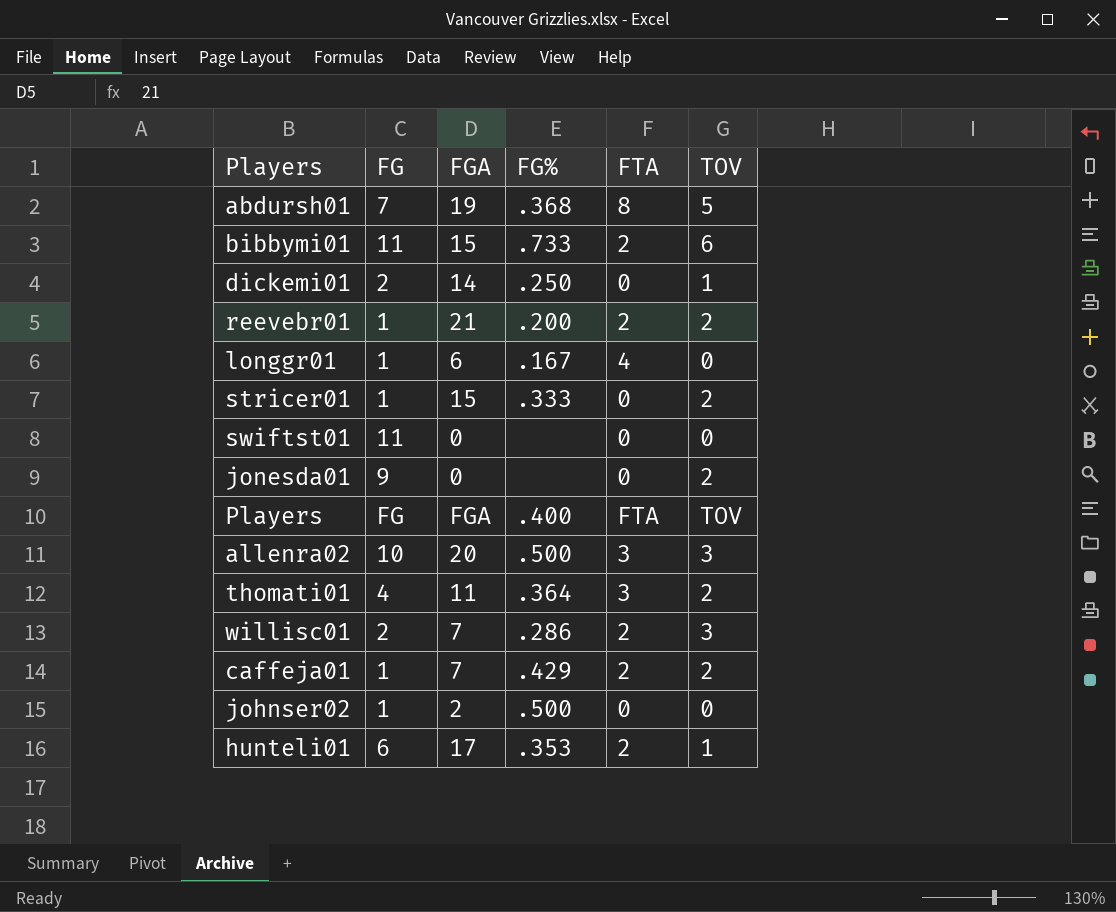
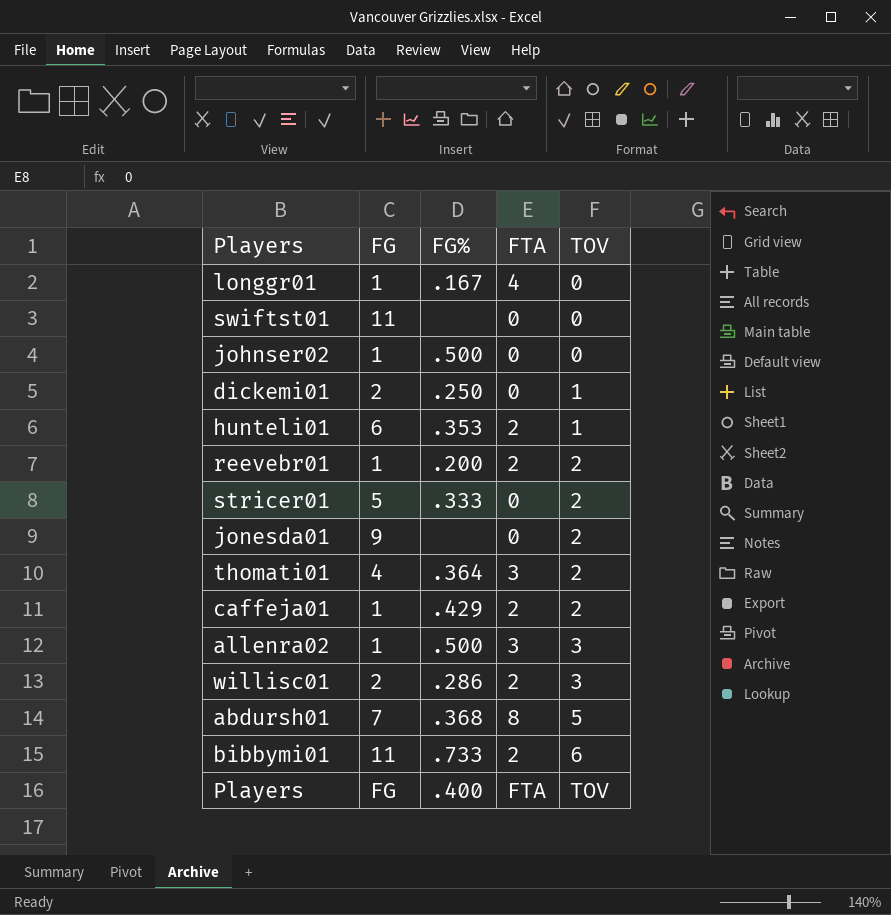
row order: none -> TOV ascending
column FGA | position: 3 -> none
stricer01 | FG: 1 -> 5
allenra02 | FG: 10 -> 1

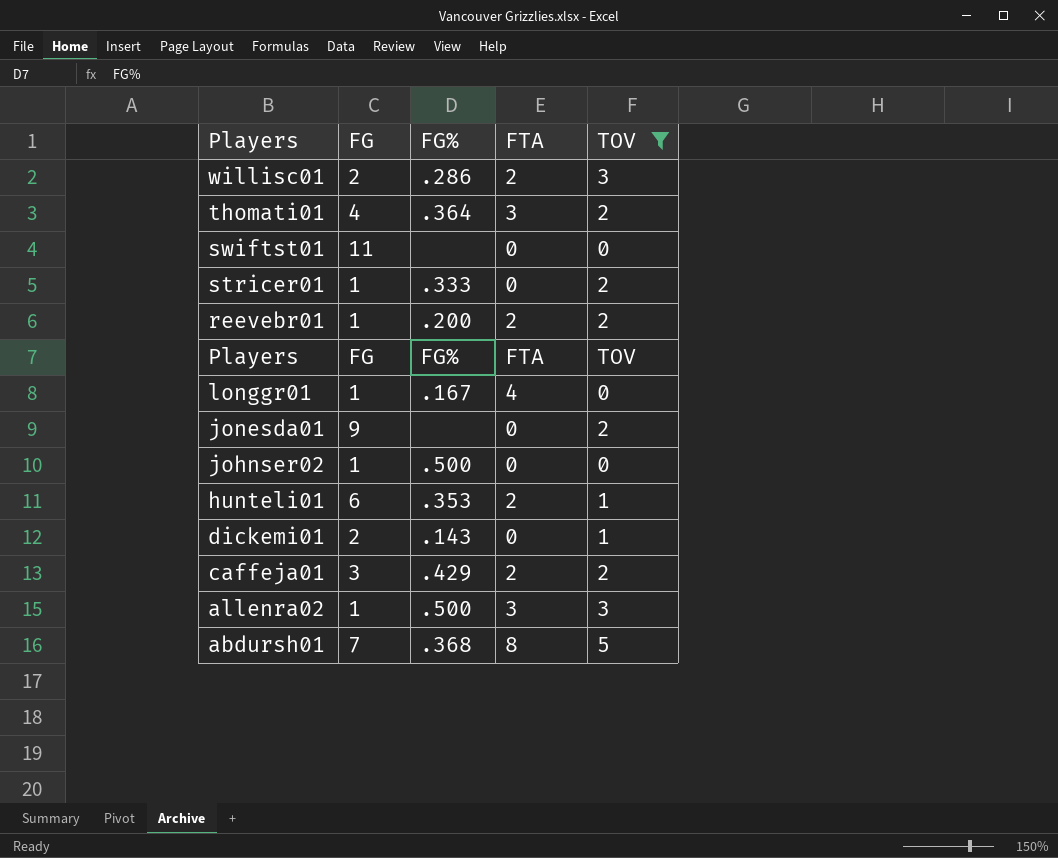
filter: none -> TOV != 6
row order: TOV ascending -> Players descending
stricer01 | FG: 5 -> 1
Players | FG%: .400 -> FG%
dickemi01 | FG%: .250 -> .143
caffeja01 | FG: 1 -> 3

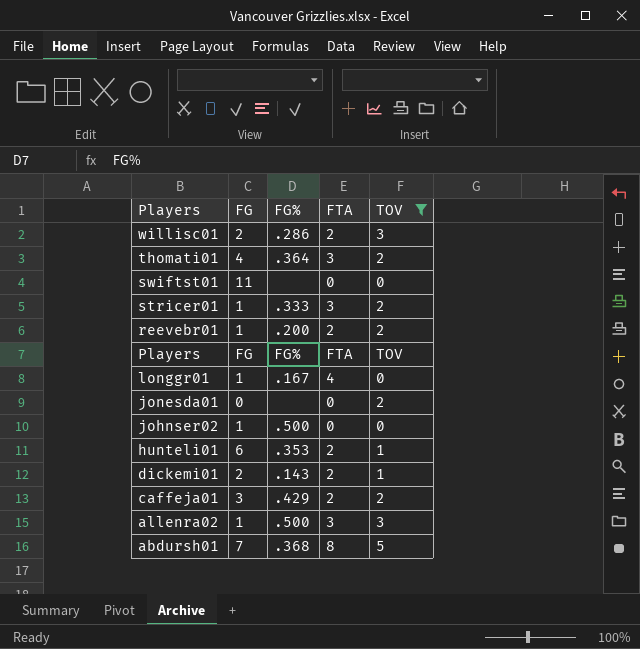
stricer01 | FTA: 0 -> 3
jonesda01 | FG: 9 -> 0
dickemi01 | FTA: 0 -> 2

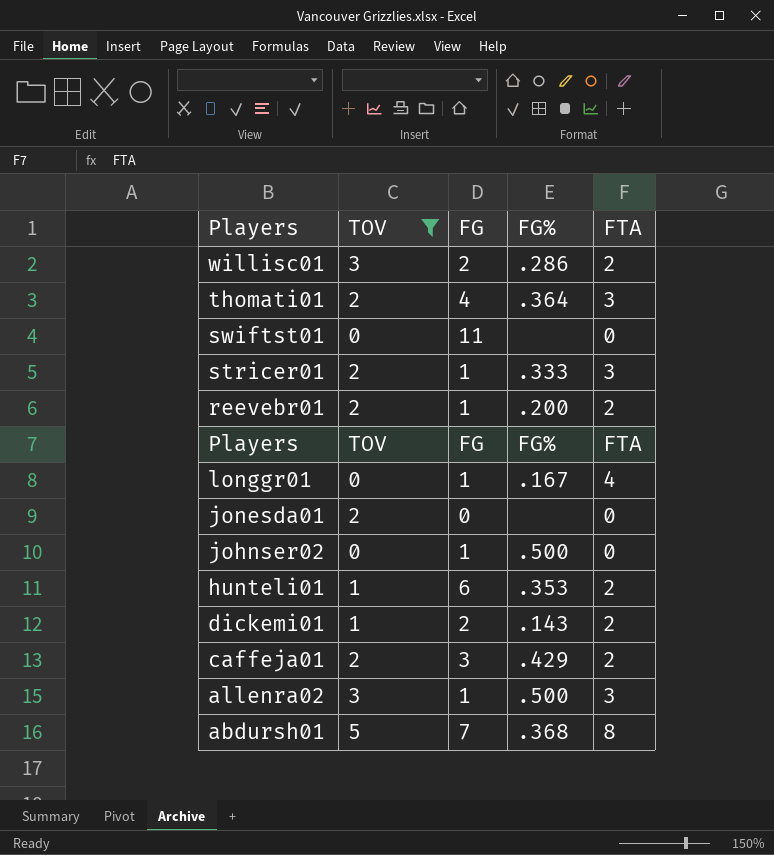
column TOV | position: 5 -> 2

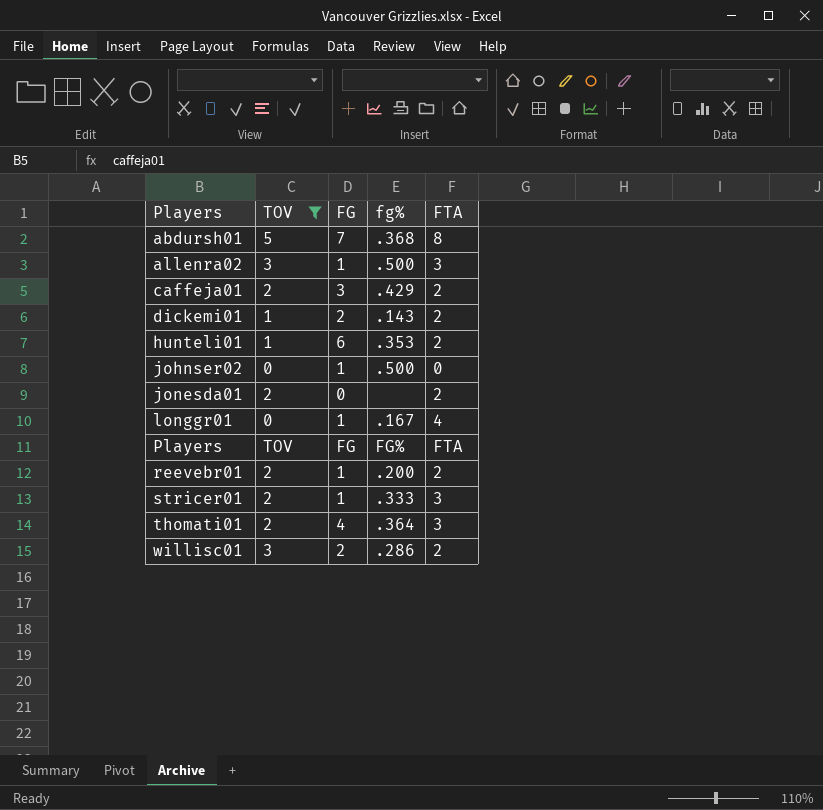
row order: Players descending -> Players ascending
column name: FG% -> fg%
row swiftst01: 0 | 11 | none | 0 -> none
jonesda01 | FTA: 0 -> 2

